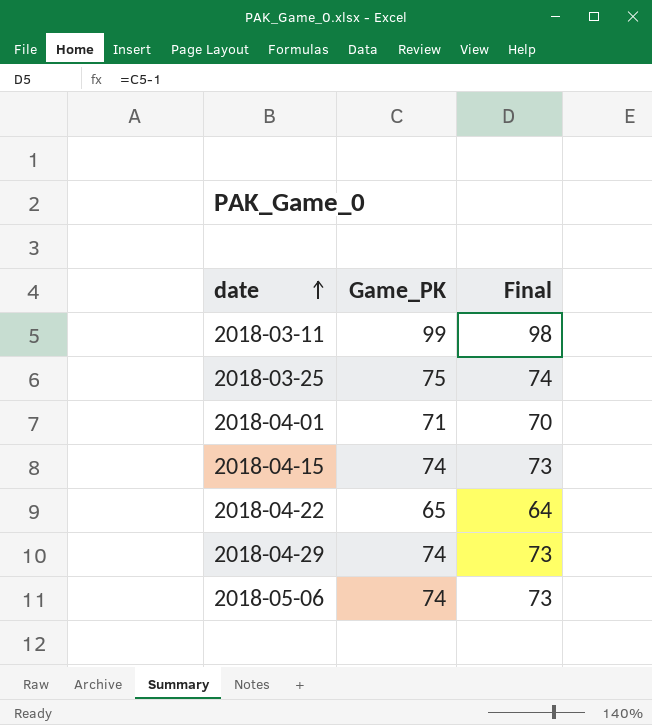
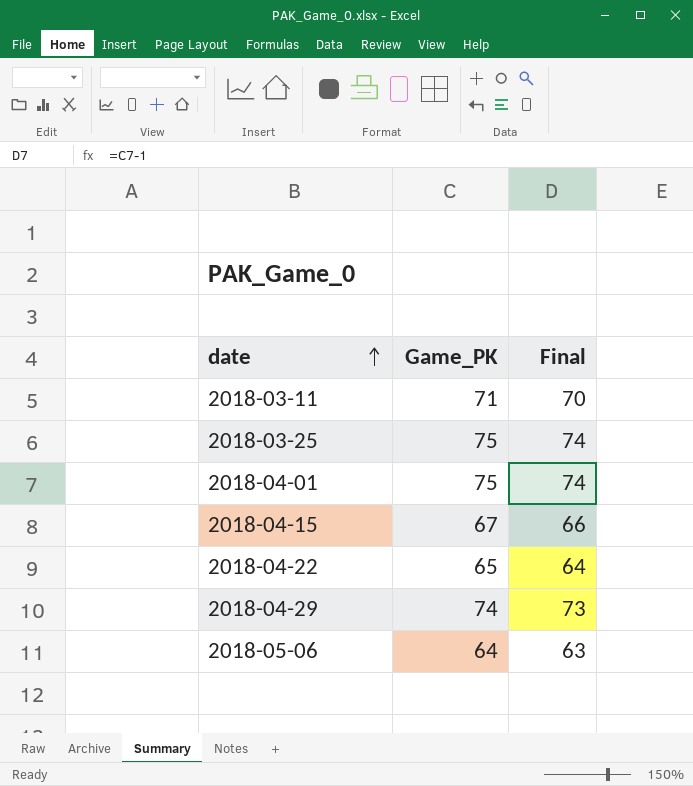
2018-03-11 | Game_PK: 99 -> 71
2018-03-11 | Final: 98 -> 70
2018-04-01 | Game_PK: 71 -> 75
2018-04-01 | Final: 70 -> 74
2018-04-15 | Game_PK: 74 -> 67
2018-04-15 | Final: 73 -> 66
2018-05-06 | Game_PK: 74 -> 64
2018-05-06 | Final: 73 -> 63

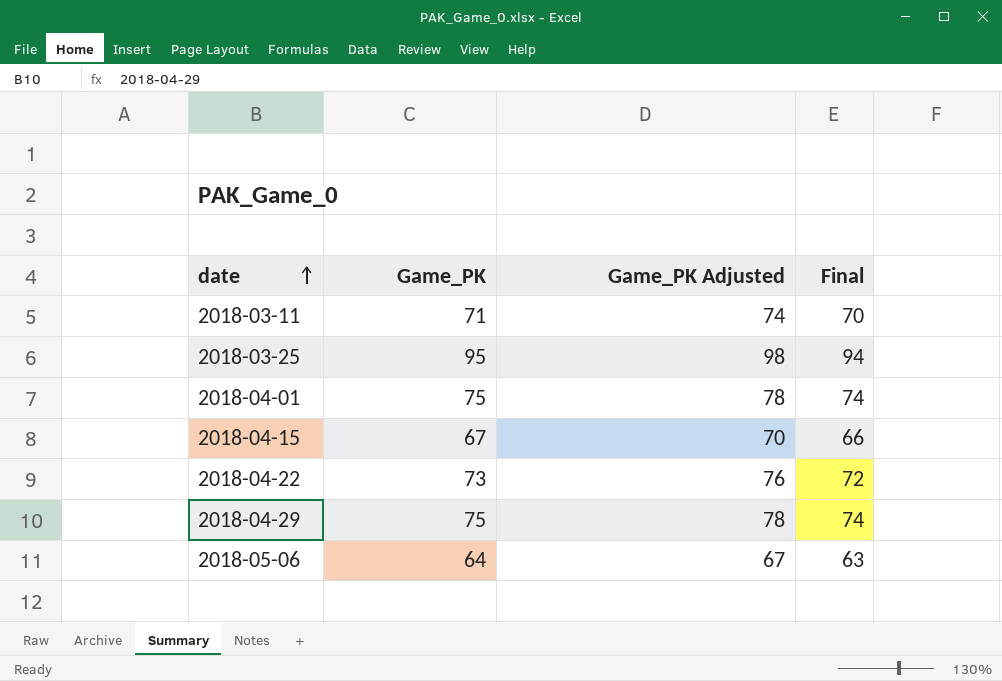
column Game_PK Adjusted | formula: none -> [Game_PK] + 3
2018-03-25 | Game_PK: 75 -> 95
2018-03-25 | Final: 74 -> 94
2018-04-22 | Game_PK: 65 -> 73
2018-04-22 | Final: 64 -> 72
2018-04-29 | Game_PK: 74 -> 75
2018-04-29 | Final: 73 -> 74

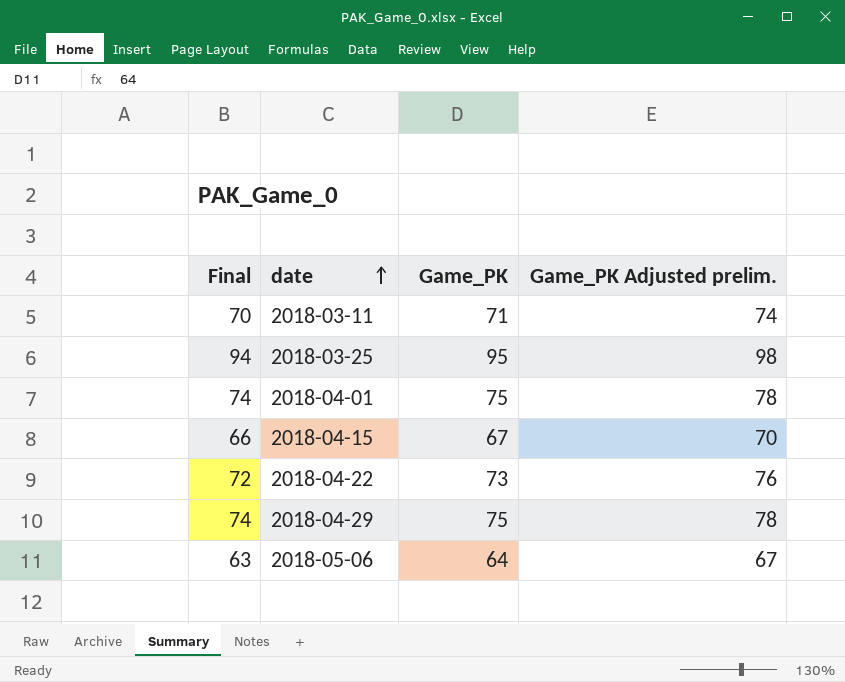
column Final | position: 4 -> 1
column name: Game_PK Adjusted -> Game_PK Adjusted prelim.

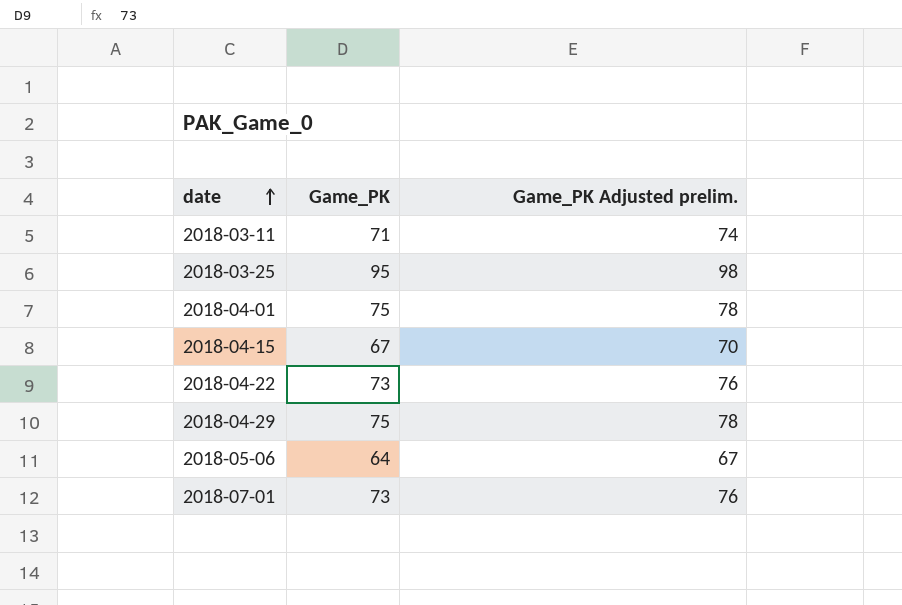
column Final | formula: [Game_PK] - 1 -> none
row 2018-07-01: none -> 73 | 76

